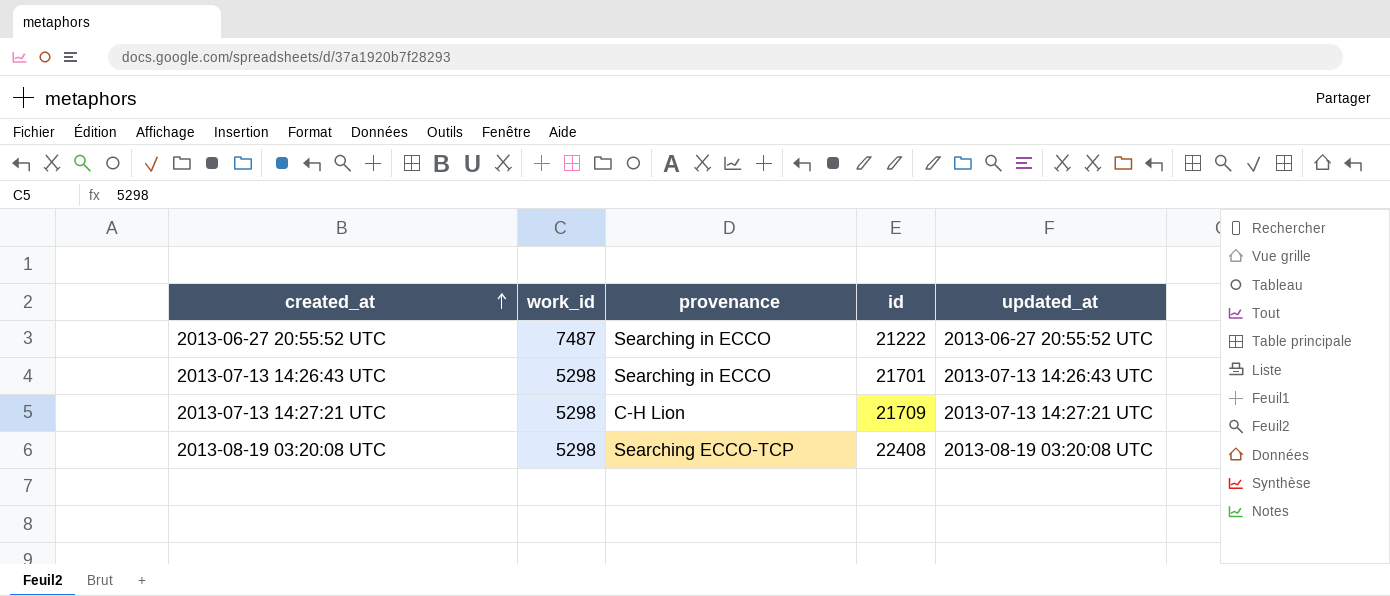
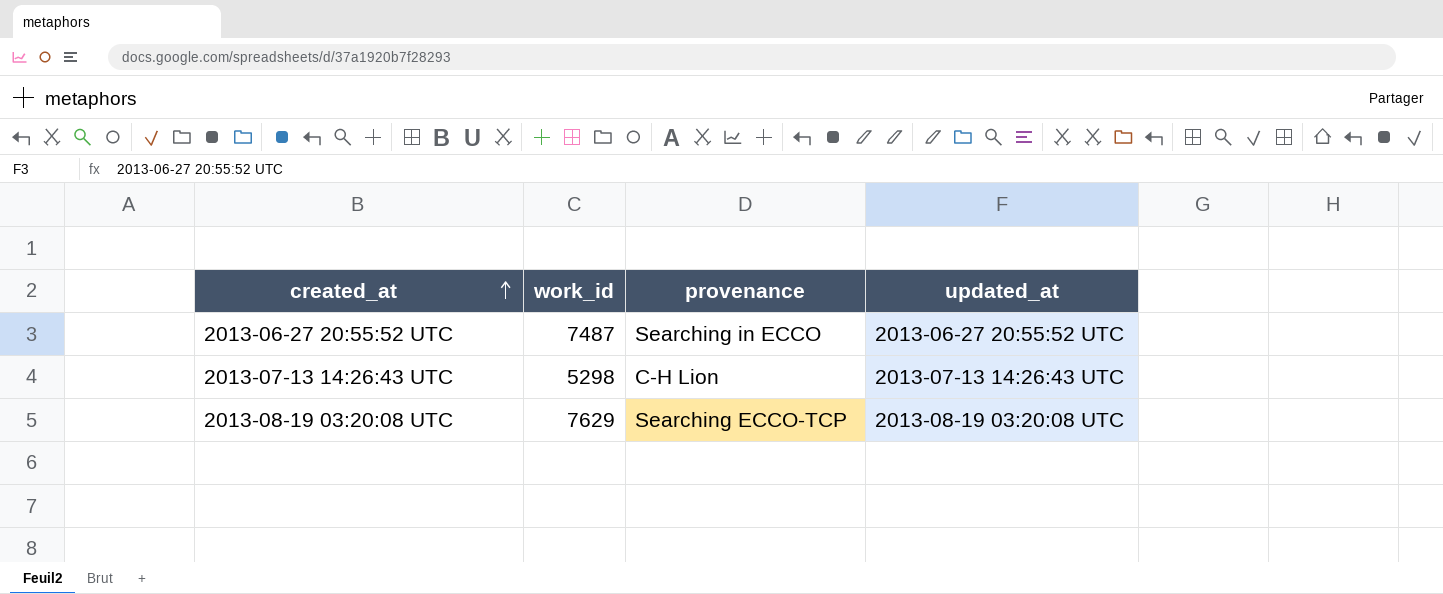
column id | position: 4 -> none
row 2013-07-13 14:27:21 UTC: 5298 | C-H Lion | 21709 | 2013-07-13 14:27:21 UTC -> none
2013-07-13 14:26:43 UTC | provenance: Searching in ECCO -> C-H Lion
2013-08-19 03:20:08 UTC | work_id: 5298 -> 7629

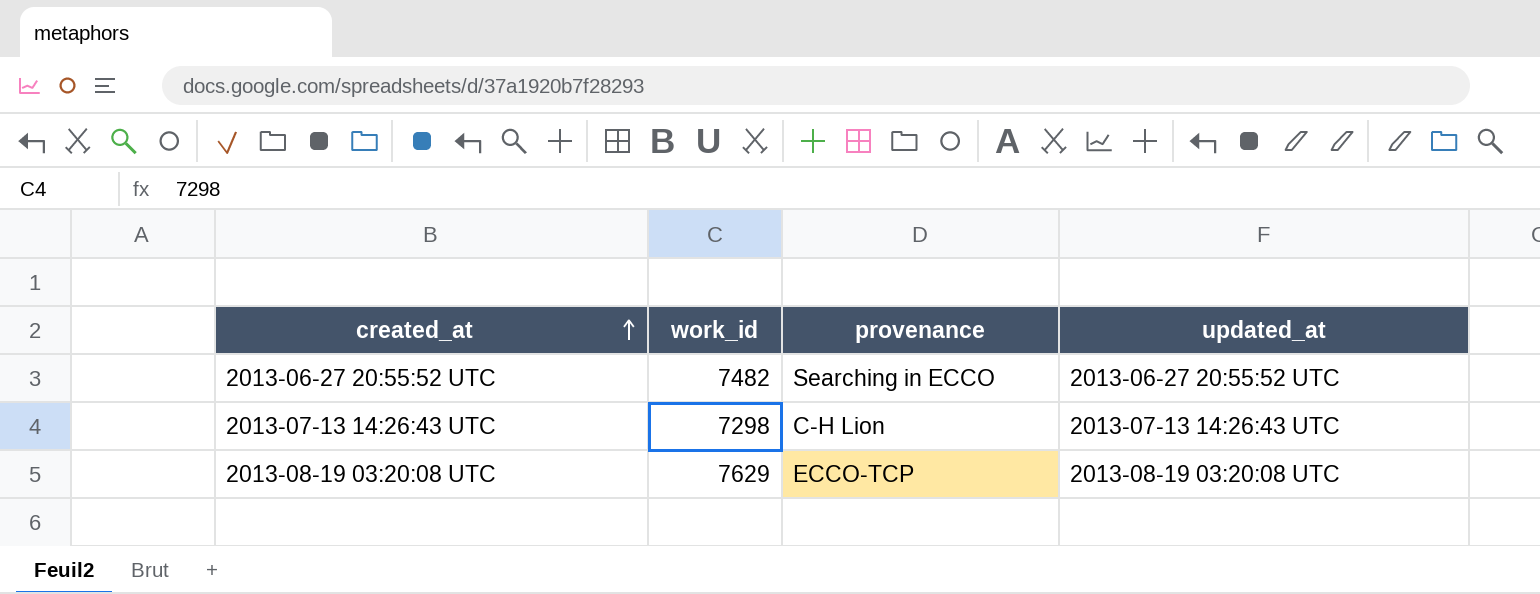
2013-06-27 20:55:52 UTC | work_id: 7487 -> 7482
2013-07-13 14:26:43 UTC | work_id: 5298 -> 7298
2013-08-19 03:20:08 UTC | provenance: Searching ECCO-TCP -> ECCO-TCP

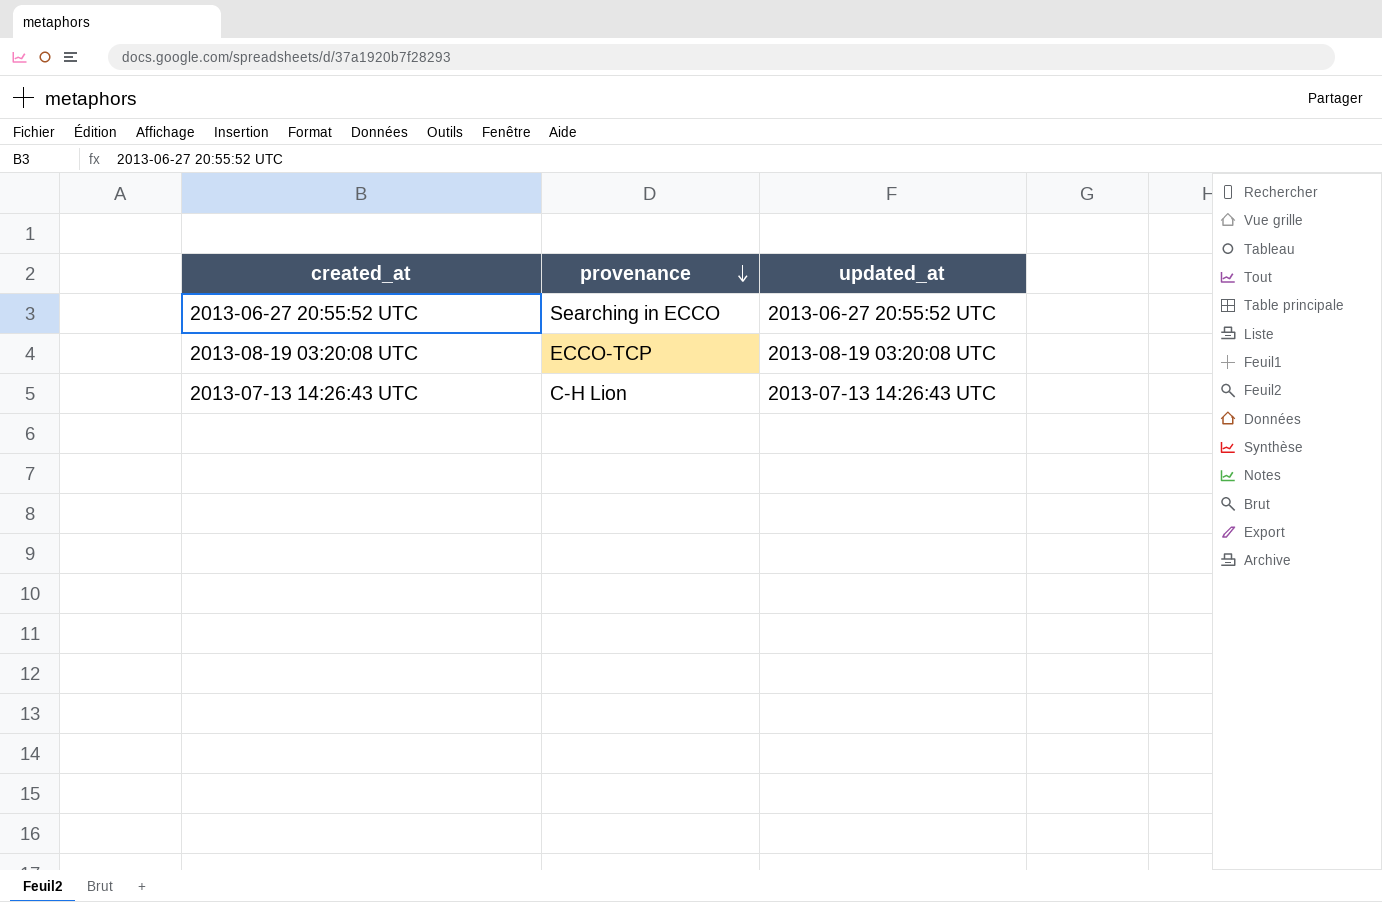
row order: created_at ascending -> provenance descending
column work_id | position: 2 -> none

